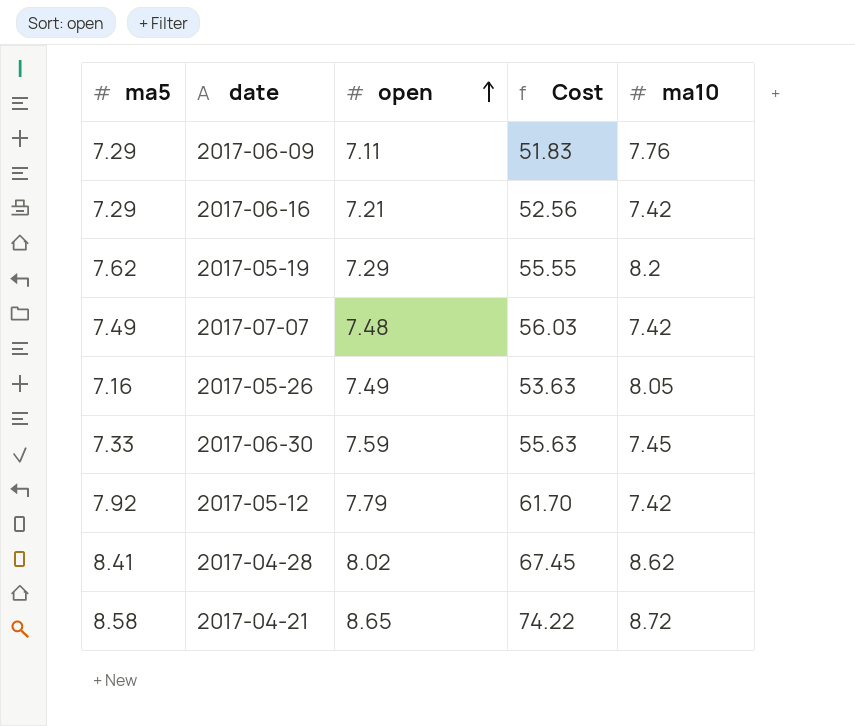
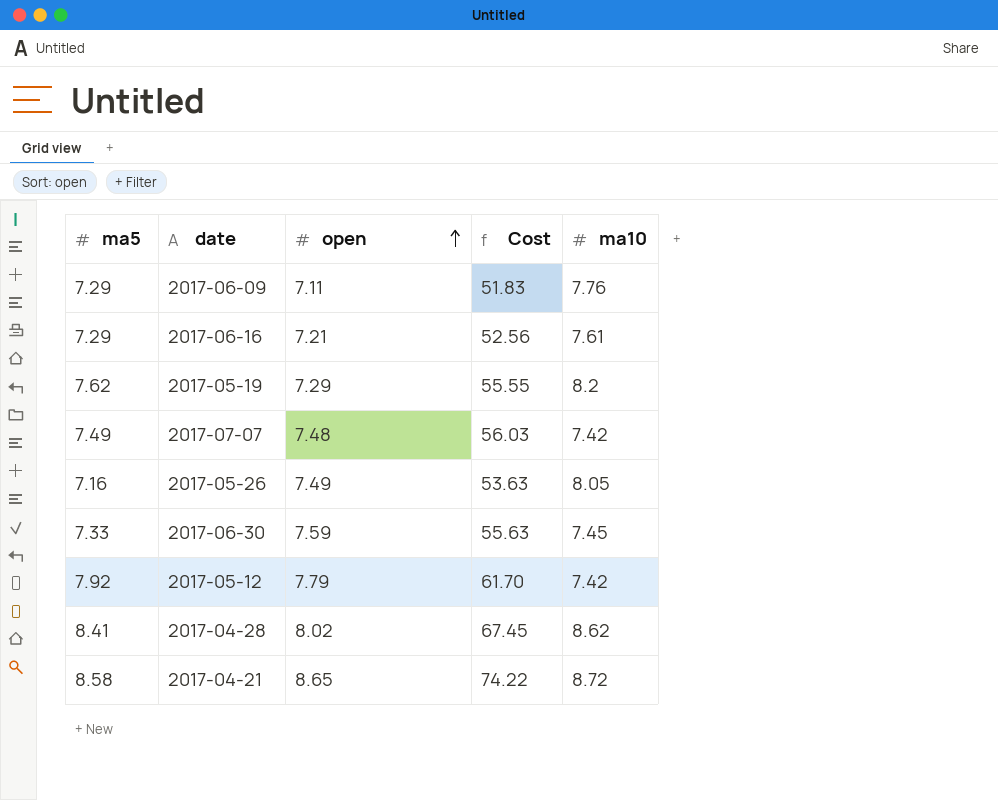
2017-06-16 | ma10: 7.42 -> 7.61

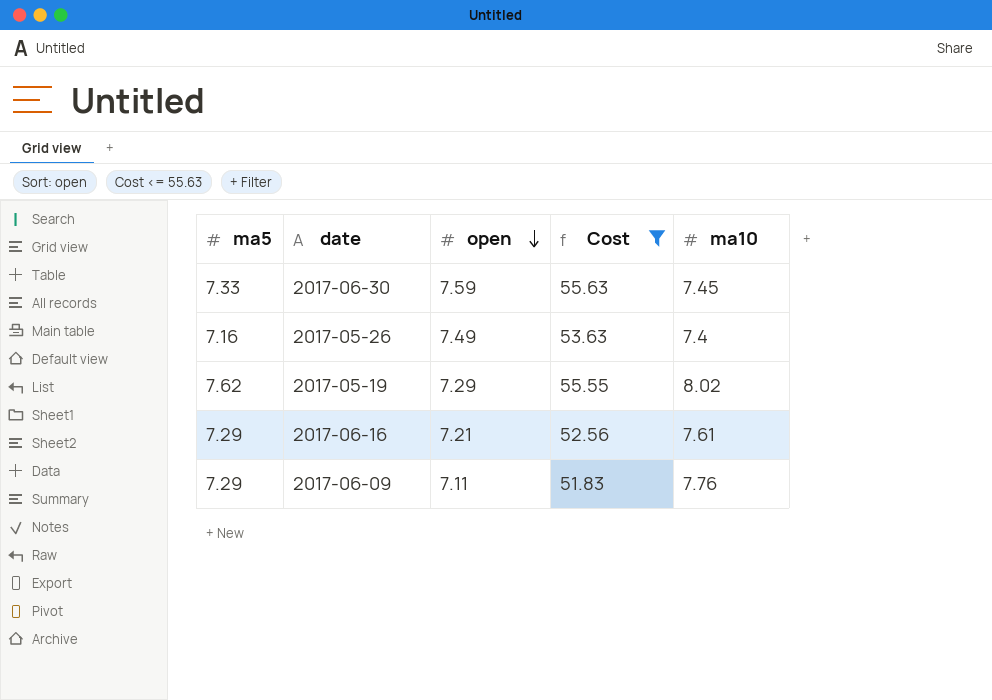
filter: none -> Cost <= 55.63
row order: open ascending -> open descending
2017-05-26 | ma10: 8.05 -> 7.4
2017-05-19 | ma10: 8.2 -> 8.02

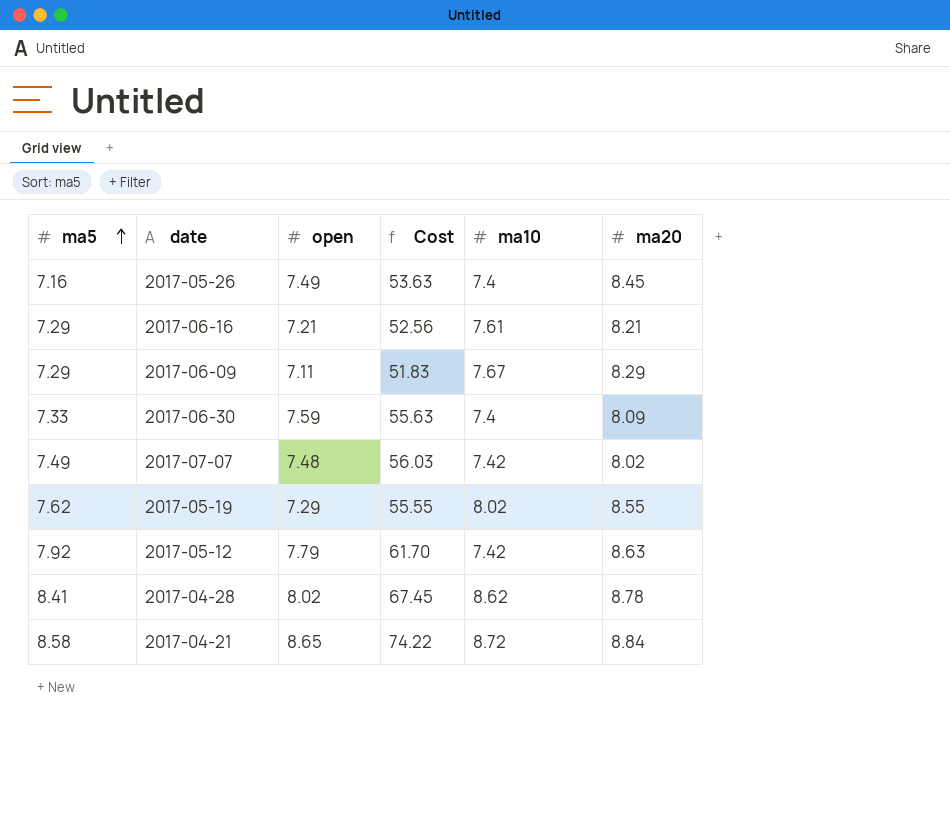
filter: Cost <= 55.63 -> none
row order: open descending -> ma5 ascending
column ma20 | position: none -> 6
2017-06-09 | ma10: 7.76 -> 7.67
2017-06-30 | ma10: 7.45 -> 7.4

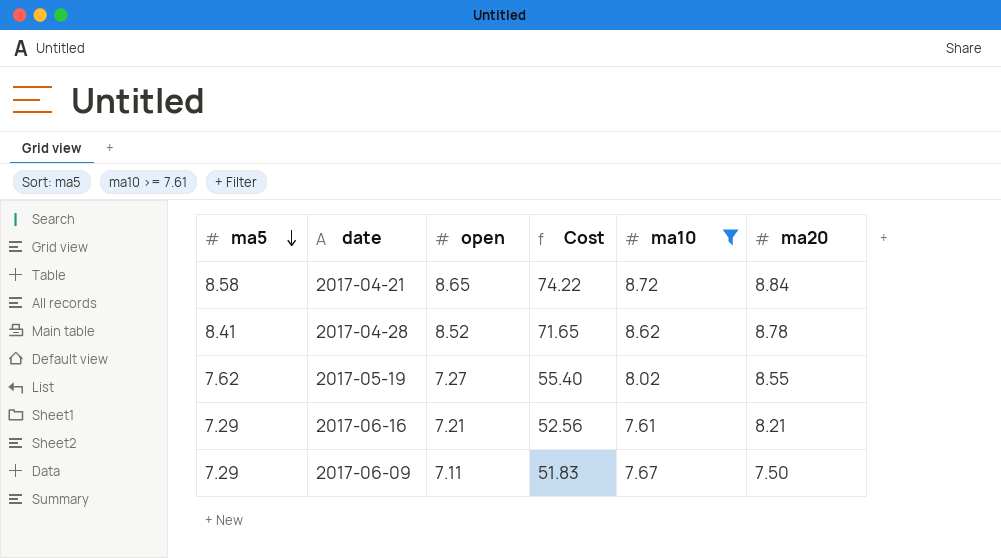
filter: none -> ma10 >= 7.61
row order: ma5 ascending -> ma5 descending
2017-04-28 | open: 8.02 -> 8.52
2017-04-28 | Cost: 67.45 -> 71.65
2017-05-19 | open: 7.29 -> 7.27
2017-05-19 | Cost: 55.55 -> 55.40
2017-06-09 | ma20: 8.29 -> 7.50

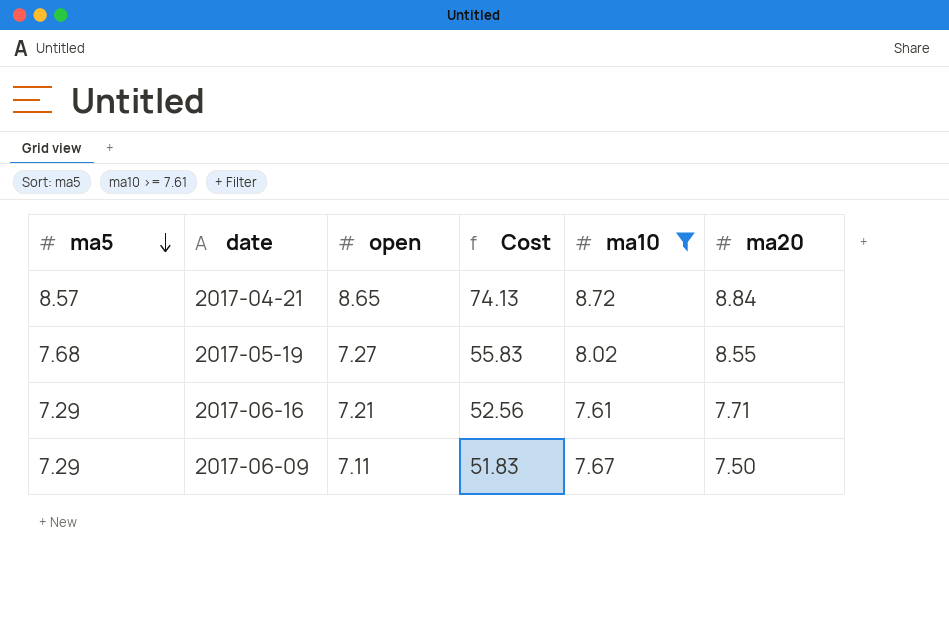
row 2017-04-28: 8.41 | 8.52 | 71.65 | 8.62 | 8.78 -> none
2017-04-21 | ma5: 8.58 -> 8.57
2017-04-21 | Cost: 74.22 -> 74.13
2017-05-19 | ma5: 7.62 -> 7.68
2017-05-19 | Cost: 55.40 -> 55.83
2017-06-16 | ma20: 8.21 -> 7.71

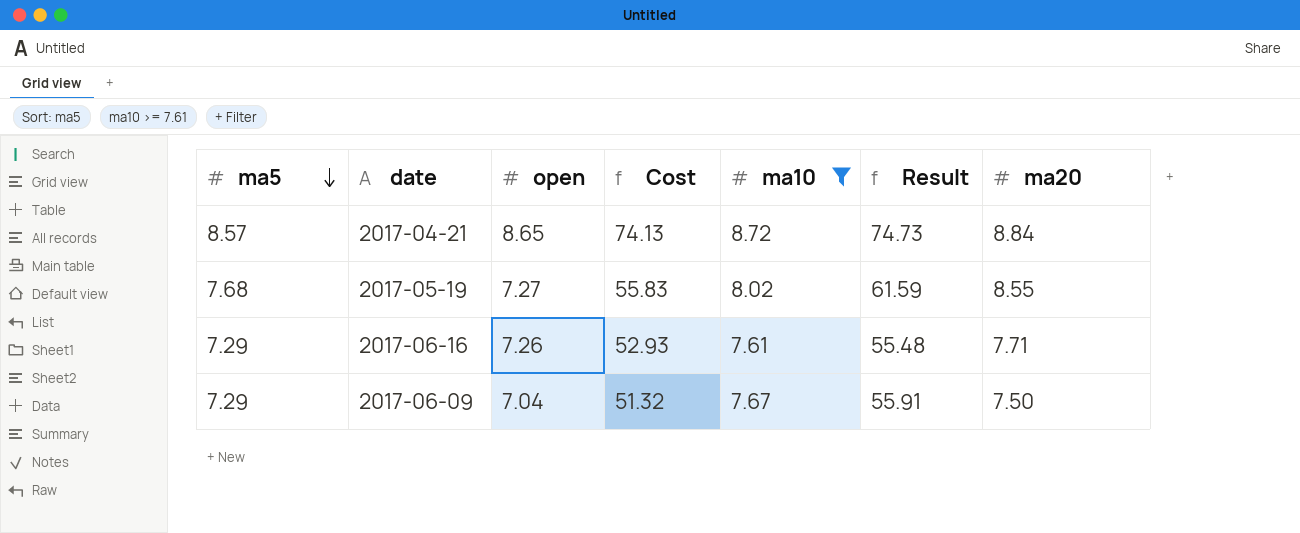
column Result | formula: none -> [ma5] * [ma10]
2017-06-16 | open: 7.21 -> 7.26
2017-06-16 | Cost: 52.56 -> 52.93
2017-06-09 | open: 7.11 -> 7.04
2017-06-09 | Cost: 51.83 -> 51.32

